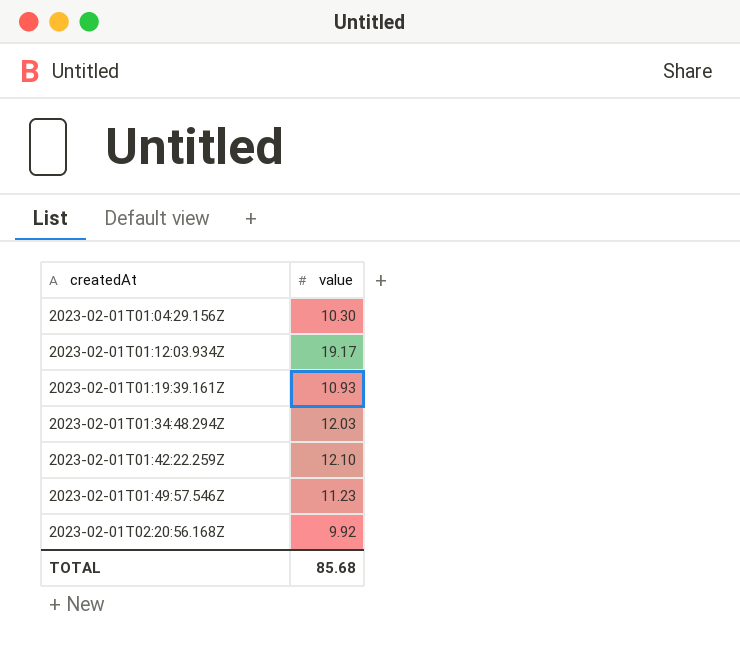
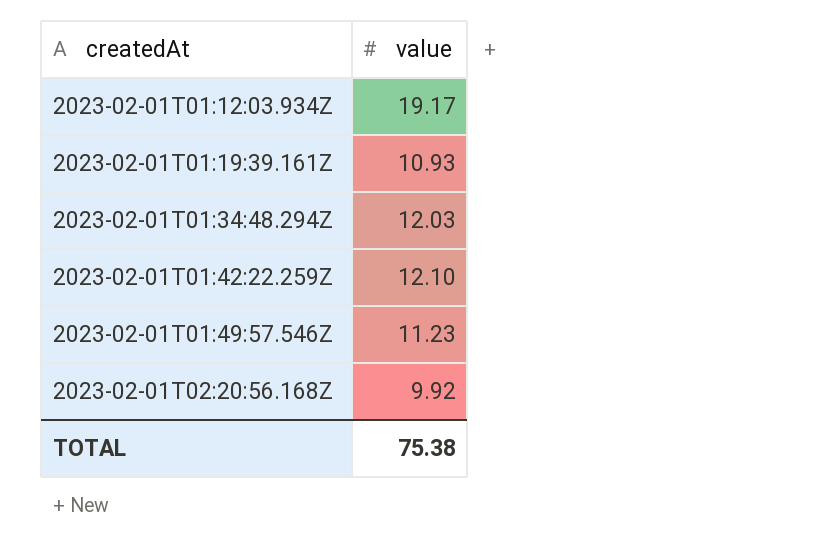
row 2023-02-01T01:04:29.156Z: 10.30 -> none
TOTAL | value: 85.68 -> 75.38

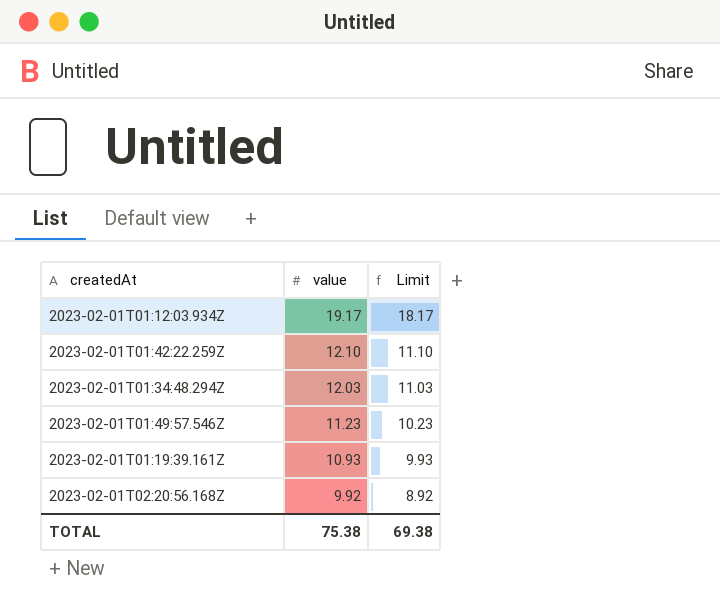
row order: createdAt ascending -> value descending
column Limit | formula: none -> [value] - 1

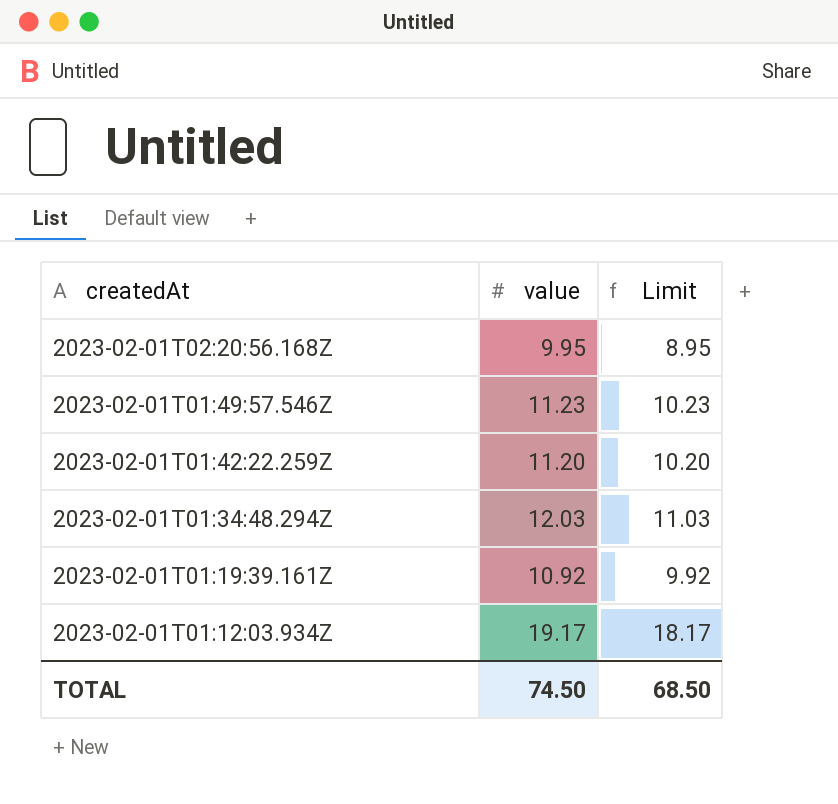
row order: value descending -> createdAt descending
2023-02-01T02:20:56.168Z | value: 9.92 -> 9.95
2023-02-01T02:20:56.168Z | Limit: 8.92 -> 8.95
2023-02-01T01:42:22.259Z | value: 12.10 -> 11.20
2023-02-01T01:42:22.259Z | Limit: 11.10 -> 10.20
2023-02-01T01:19:39.161Z | value: 10.93 -> 10.92
2023-02-01T01:19:39.161Z | Limit: 9.93 -> 9.92
TOTAL | value: 75.38 -> 74.50
TOTAL | Limit: 69.38 -> 68.50

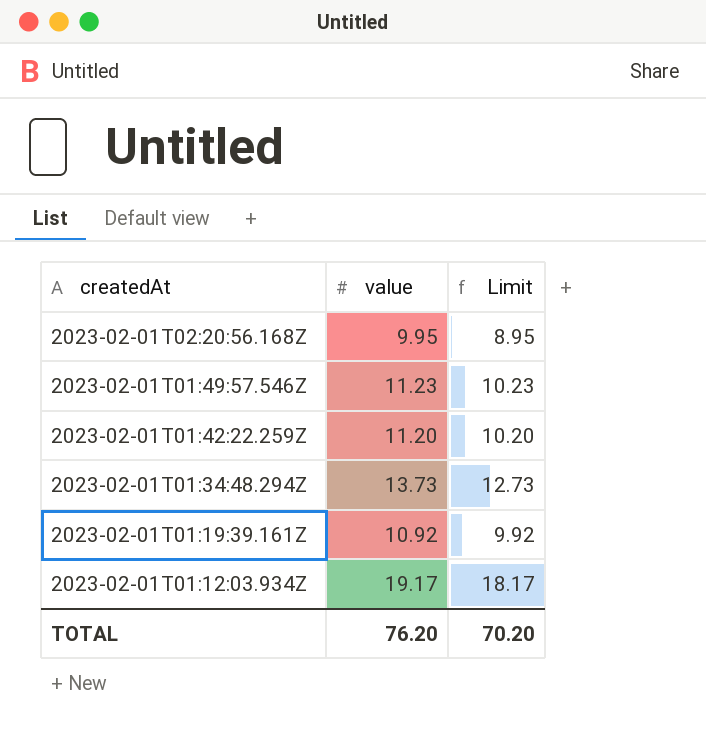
2023-02-01T01:34:48.294Z | value: 12.03 -> 13.73
2023-02-01T01:34:48.294Z | Limit: 11.03 -> 12.73
TOTAL | value: 74.50 -> 76.20
TOTAL | Limit: 68.50 -> 70.20

